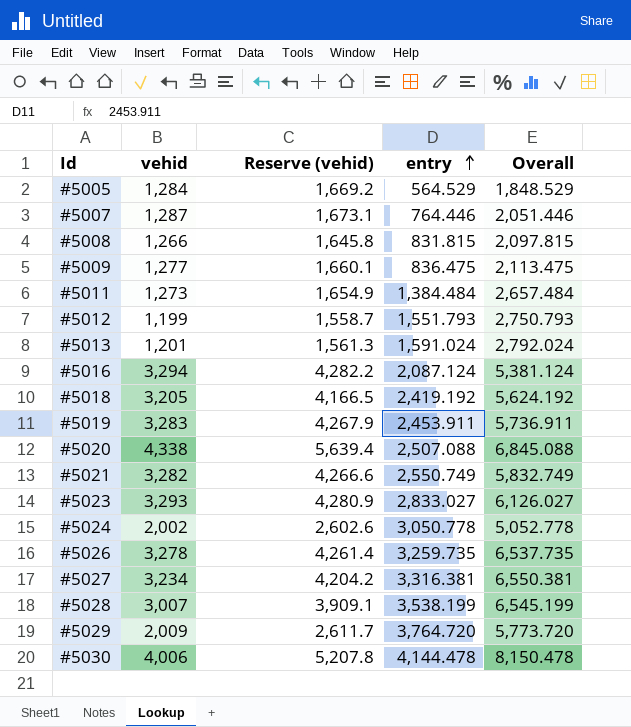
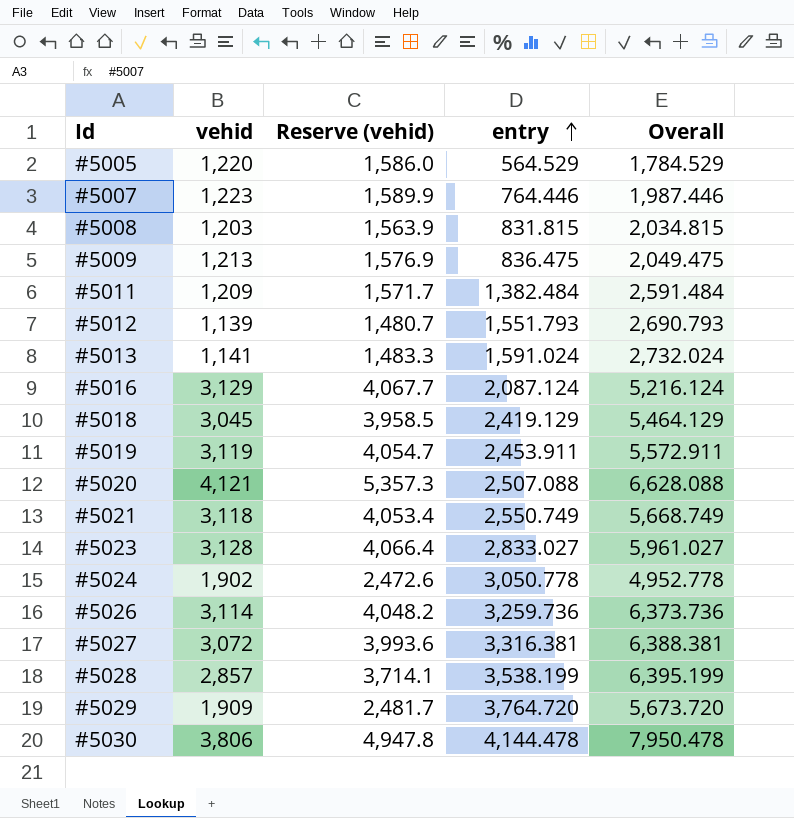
#5005 | vehid: 1,284 -> 1,220
#5005 | Reserve (vehid): 1,669.2 -> 1,586.0
#5005 | Overall: 1,848.529 -> 1,784.529
#5007 | vehid: 1,287 -> 1,223
#5007 | Reserve (vehid): 1,673.1 -> 1,589.9
#5007 | Overall: 2,051.446 -> 1,987.446
#5008 | vehid: 1,266 -> 1,203
#5008 | Reserve (vehid): 1,645.8 -> 1,563.9
#5008 | Overall: 2,097.815 -> 2,034.815
#5009 | vehid: 1,277 -> 1,213
#5009 | Reserve (vehid): 1,660.1 -> 1,576.9
#5009 | Overall: 2,113.475 -> 2,049.475
#5011 | vehid: 1,273 -> 1,209
#5011 | Reserve (vehid): 1,654.9 -> 1,571.7
#5011 | entry: 1,384.484 -> 1,382.484
#5011 | Overall: 2,657.484 -> 2,591.484
#5012 | vehid: 1,199 -> 1,139
#5012 | Reserve (vehid): 1,558.7 -> 1,480.7
#5012 | Overall: 2,750.793 -> 2,690.793
#5013 | vehid: 1,201 -> 1,141
#5013 | Reserve (vehid): 1,561.3 -> 1,483.3
#5013 | Overall: 2,792.024 -> 2,732.024
#5016 | vehid: 3,294 -> 3,129
#5016 | Reserve (vehid): 4,282.2 -> 4,067.7
#5016 | Overall: 5,381.124 -> 5,216.124
#5018 | vehid: 3,205 -> 3,045
#5018 | Reserve (vehid): 4,166.5 -> 3,958.5
#5018 | entry: 2,419.192 -> 2,419.129
#5018 | Overall: 5,624.192 -> 5,464.129
#5019 | vehid: 3,283 -> 3,119
#5019 | Reserve (vehid): 4,267.9 -> 4,054.7
#5019 | Overall: 5,736.911 -> 5,572.911
#5020 | vehid: 4,338 -> 4,121
#5020 | Reserve (vehid): 5,639.4 -> 5,357.3
#5020 | Overall: 6,845.088 -> 6,628.088
#5021 | vehid: 3,282 -> 3,118
#5021 | Reserve (vehid): 4,266.6 -> 4,053.4
#5021 | Overall: 5,832.749 -> 5,668.749
#5023 | vehid: 3,293 -> 3,128
#5023 | Reserve (vehid): 4,280.9 -> 4,066.4
#5023 | Overall: 6,126.027 -> 5,961.027
#5024 | vehid: 2,002 -> 1,902
#5024 | Reserve (vehid): 2,602.6 -> 2,472.6
#5024 | Overall: 5,052.778 -> 4,952.778
#5026 | vehid: 3,278 -> 3,114
#5026 | Reserve (vehid): 4,261.4 -> 4,048.2
#5026 | entry: 3,259.735 -> 3,259.736
#5026 | Overall: 6,537.735 -> 6,373.736
#5027 | vehid: 3,234 -> 3,072
#5027 | Reserve (vehid): 4,204.2 -> 3,993.6
#5027 | Overall: 6,550.381 -> 6,388.381
#5028 | vehid: 3,007 -> 2,857
#5028 | Reserve (vehid): 3,909.1 -> 3,714.1
#5028 | Overall: 6,545.199 -> 6,395.199
#5029 | vehid: 2,009 -> 1,909
#5029 | Reserve (vehid): 2,611.7 -> 2,481.7
#5029 | Overall: 5,773.720 -> 5,673.720
#5030 | vehid: 4,006 -> 3,806
#5030 | Reserve (vehid): 5,207.8 -> 4,947.8
#5030 | Overall: 8,150.478 -> 7,950.478

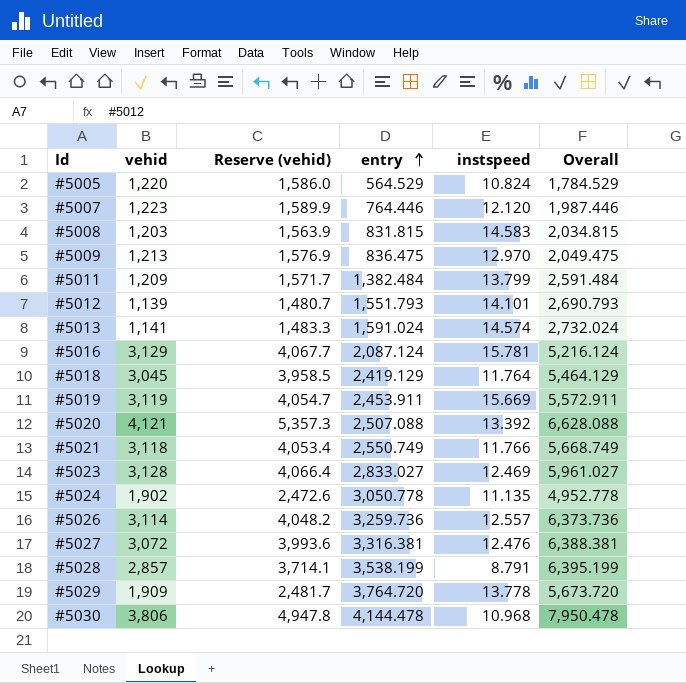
column instspeed | position: none -> 5

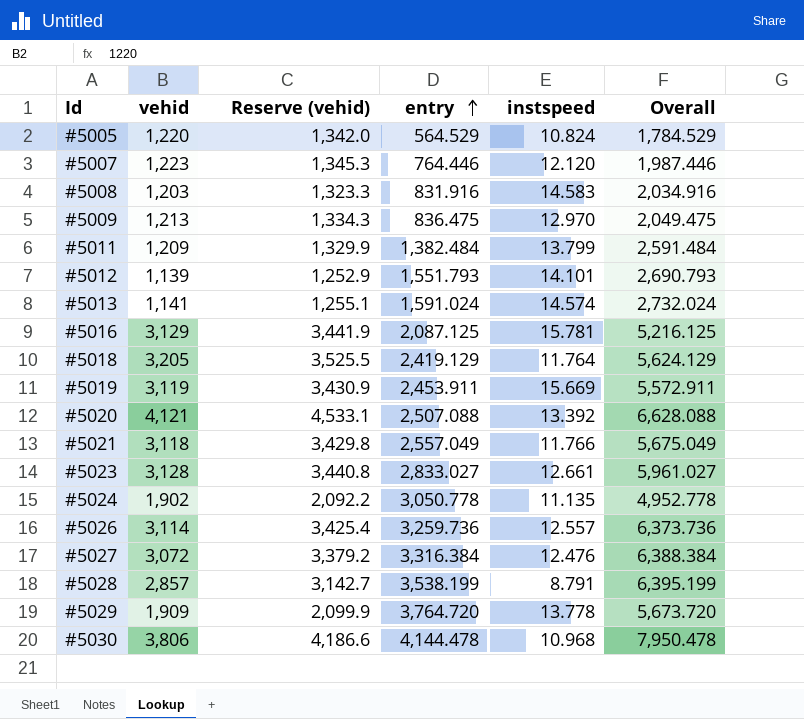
column Reserve (vehid) | formula: [vehid] * 1.3 -> [vehid] * 1.1
#5008 | entry: 831.815 -> 831.916
#5008 | Overall: 2,034.815 -> 2,034.916
#5016 | entry: 2,087.124 -> 2,087.125
#5016 | Overall: 5,216.124 -> 5,216.125
#5018 | vehid: 3,045 -> 3,205
#5018 | Overall: 5,464.129 -> 5,624.129
#5021 | entry: 2,550.749 -> 2,557.049
#5021 | Overall: 5,668.749 -> 5,675.049
#5023 | instspeed: 12.469 -> 12.661
#5027 | entry: 3,316.381 -> 3,316.384
#5027 | Overall: 6,388.381 -> 6,388.384

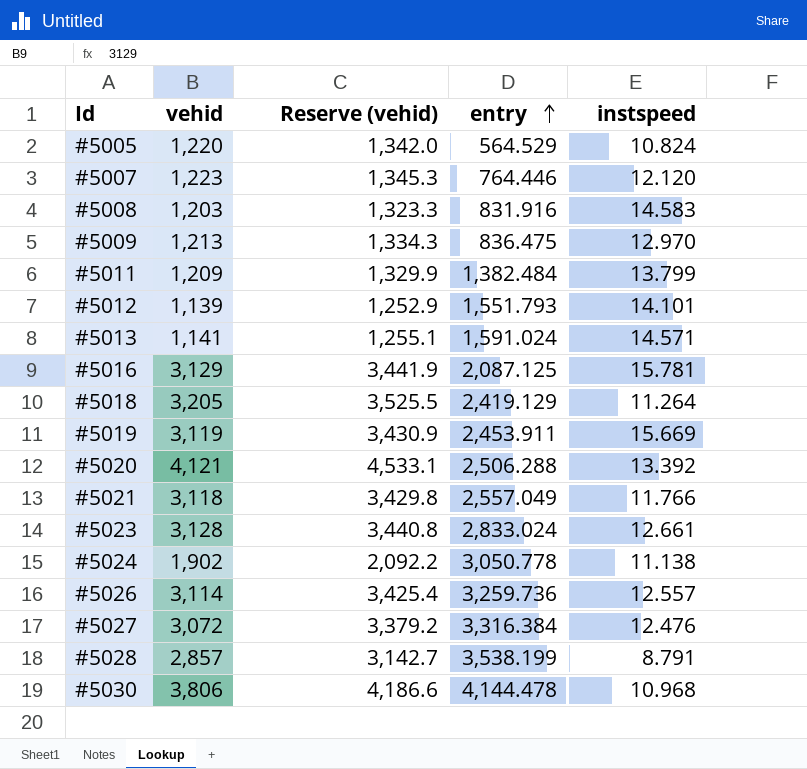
column Overall | formula: [vehid] + [entry] -> none
row #5029: 1,909 | 2,099.9 | 3,764.720 | 13.778 | 5,673.720 -> none
#5013 | instspeed: 14.574 -> 14.571
#5018 | instspeed: 11.764 -> 11.264
#5020 | entry: 2,507.088 -> 2,506.288
#5023 | entry: 2,833.027 -> 2,833.024
#5024 | instspeed: 11.135 -> 11.138

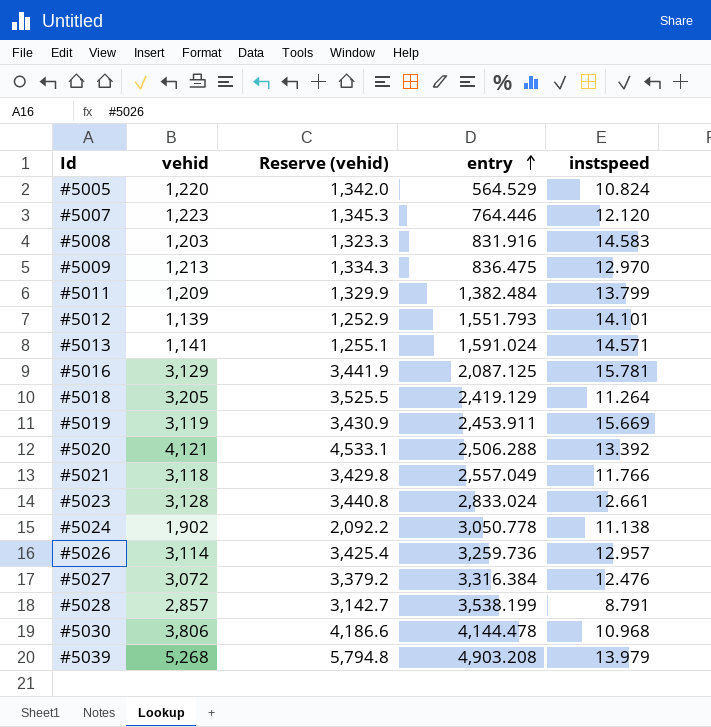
#5026 | instspeed: 12.557 -> 12.957
row #5039: none -> 5,268 | 5,794.8 | 4,903.208 | 13.979

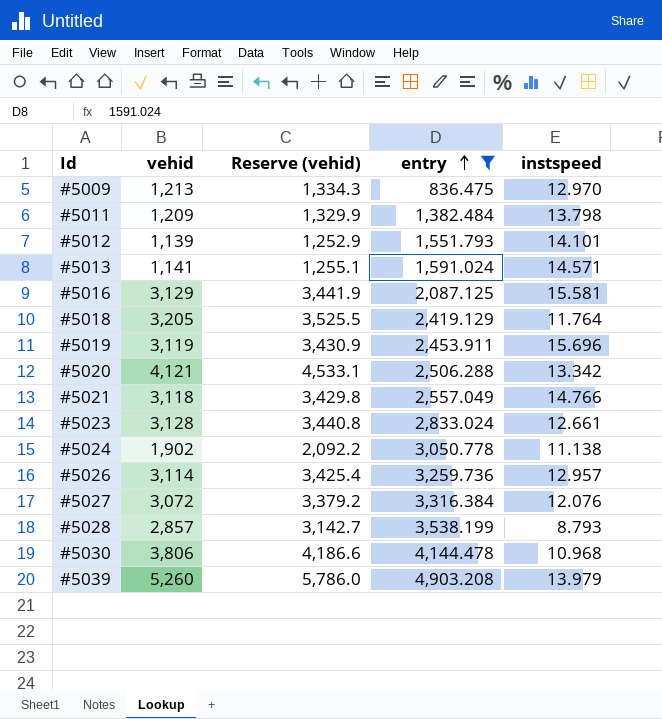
filter: none -> entry >= 836.475
#5011 | instspeed: 13.799 -> 13.798
#5016 | instspeed: 15.781 -> 15.581
#5018 | instspeed: 11.264 -> 11.764
#5019 | instspeed: 15.669 -> 15.696
#5020 | instspeed: 13.392 -> 13.342
#5021 | instspeed: 11.766 -> 14.766
#5027 | instspeed: 12.476 -> 12.076
#5028 | instspeed: 8.791 -> 8.793
#5039 | vehid: 5,268 -> 5,260
#5039 | Reserve (vehid): 5,794.8 -> 5,786.0

